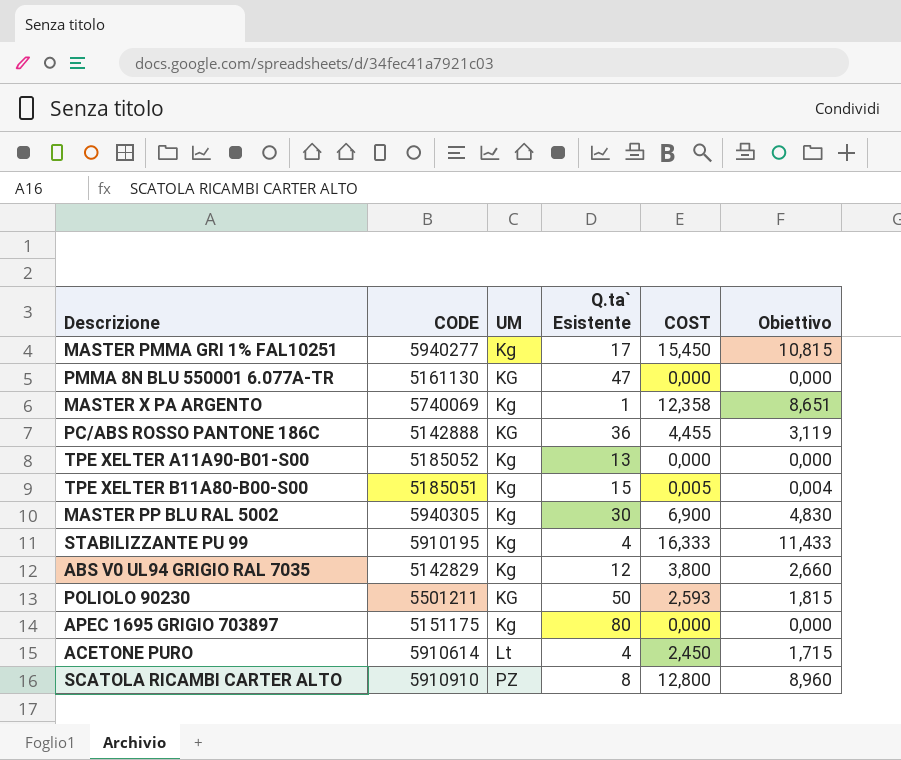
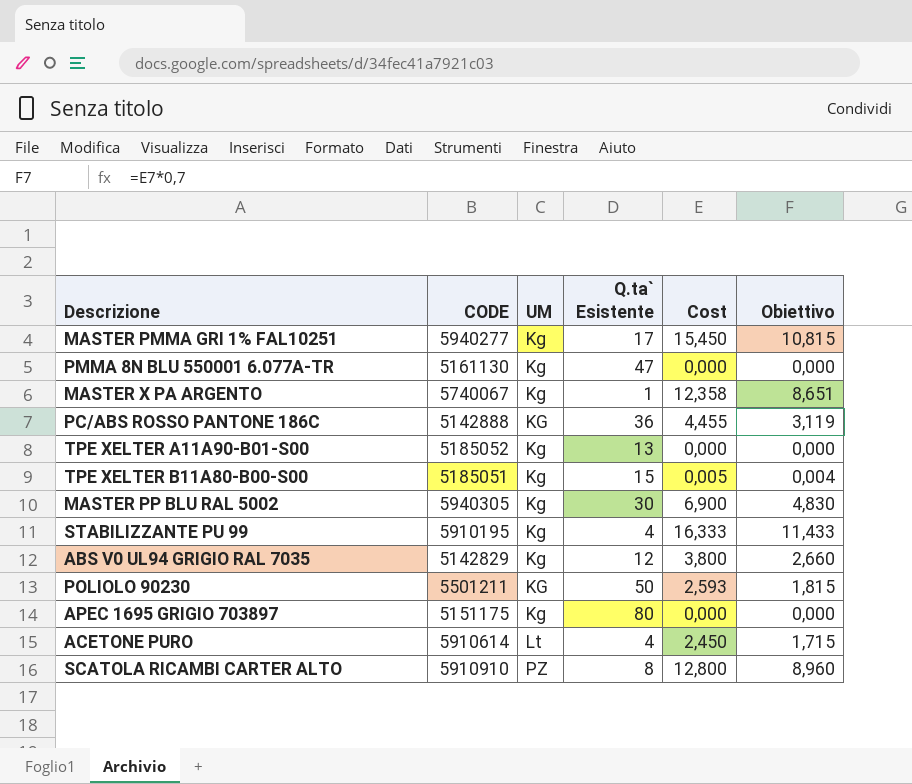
column name: COST -> Cost
PMMA 8N BLU 550001 6.077A-TR | UM: KG -> Kg
MASTER X PA ARGENTO | CODE: 5740069 -> 5740067

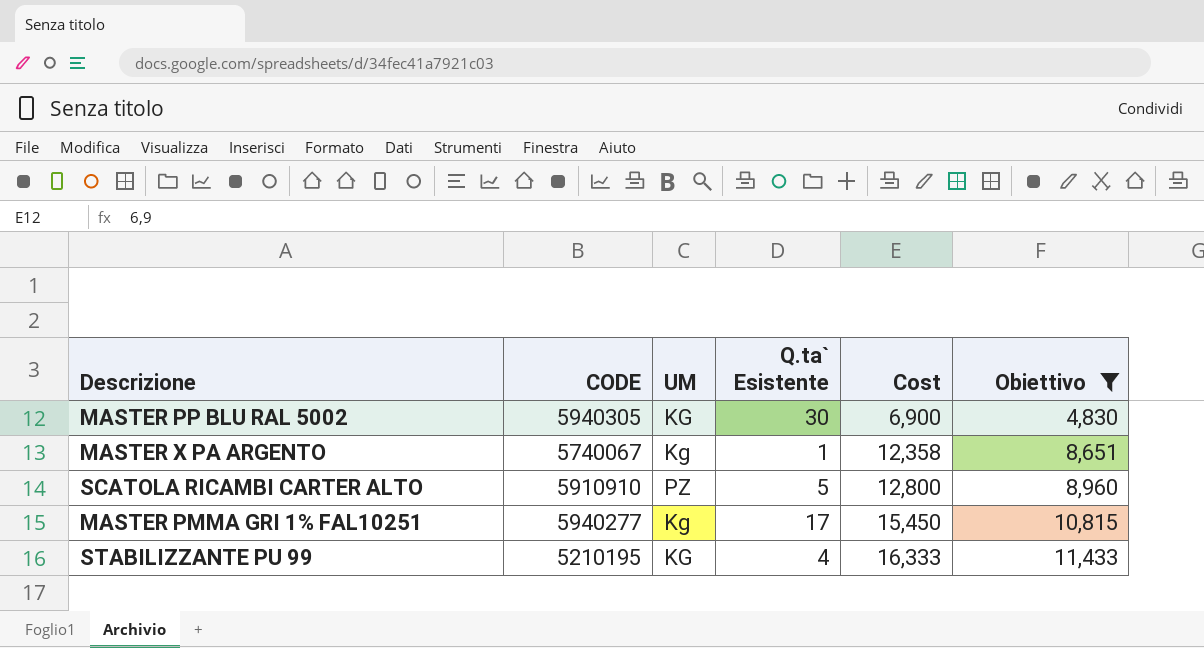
filter: none -> Obiettivo >= 4,830
row order: UM ascending -> Cost ascending
MASTER PP BLU RAL 5002 | UM: Kg -> KG
SCATOLA RICAMBI CARTER ALTO | Q.ta` Esistente: 8 -> 5
STABILIZZANTE PU 99 | CODE: 5910195 -> 5210195
STABILIZZANTE PU 99 | UM: Kg -> KG

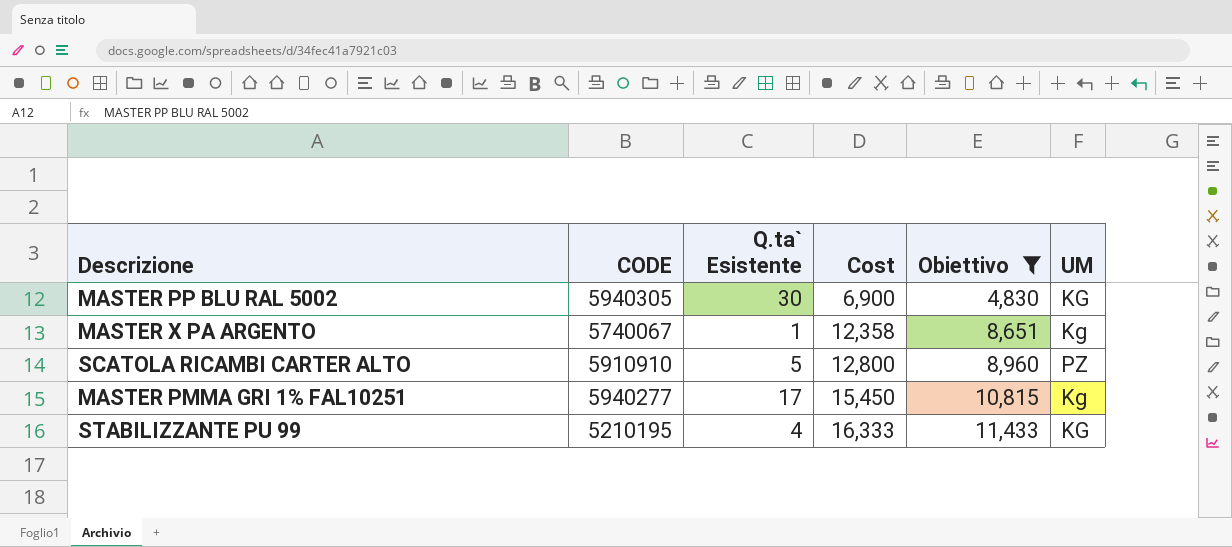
column UM | position: 3 -> 6

